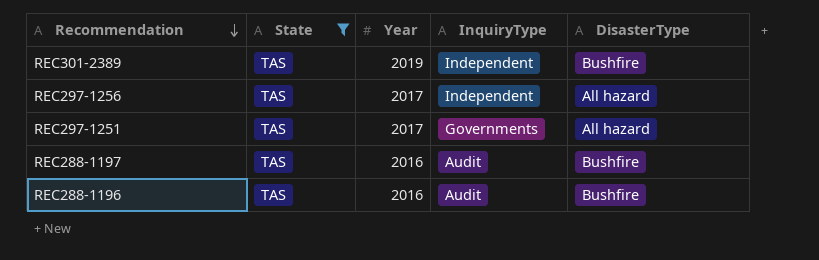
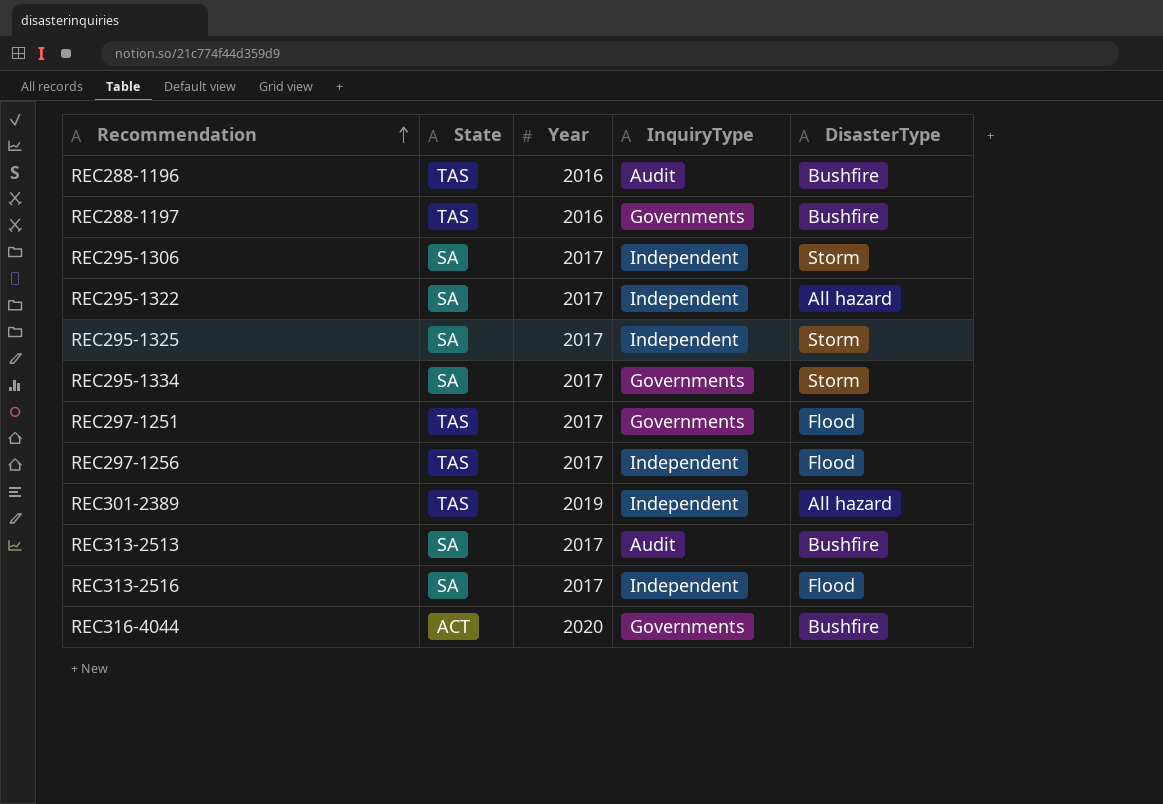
filter: State = TAS -> none
row order: Recommendation descending -> Recommendation ascending
REC288-1197 | InquiryType: Audit -> Governments
REC297-1251 | DisasterType: All hazard -> Flood
REC297-1256 | DisasterType: All hazard -> Flood
REC301-2389 | DisasterType: Bushfire -> All hazard

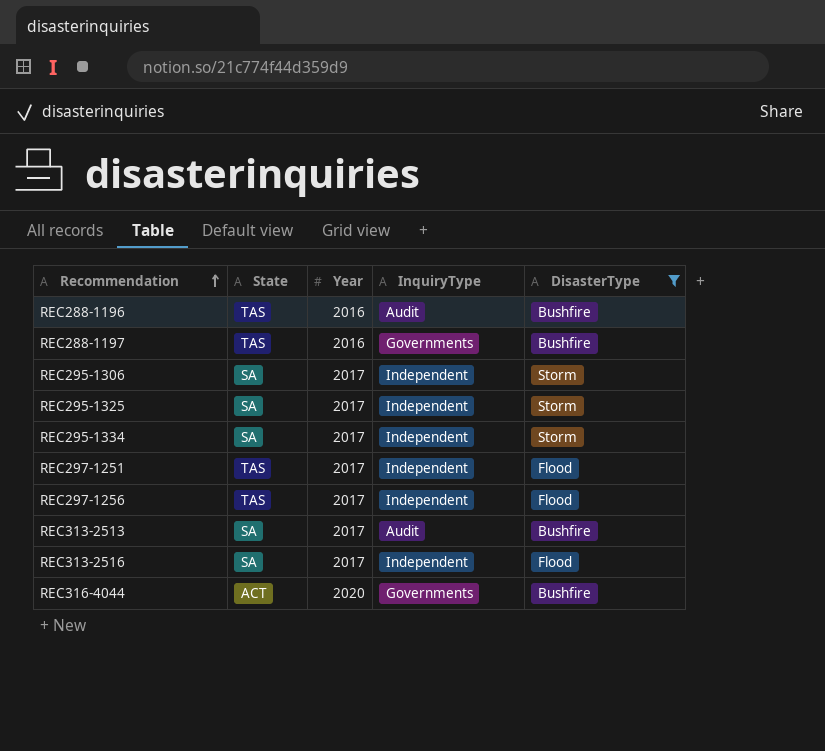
filter: none -> DisasterType != All hazard
REC295-1334 | InquiryType: Governments -> Independent
REC297-1251 | InquiryType: Governments -> Independent

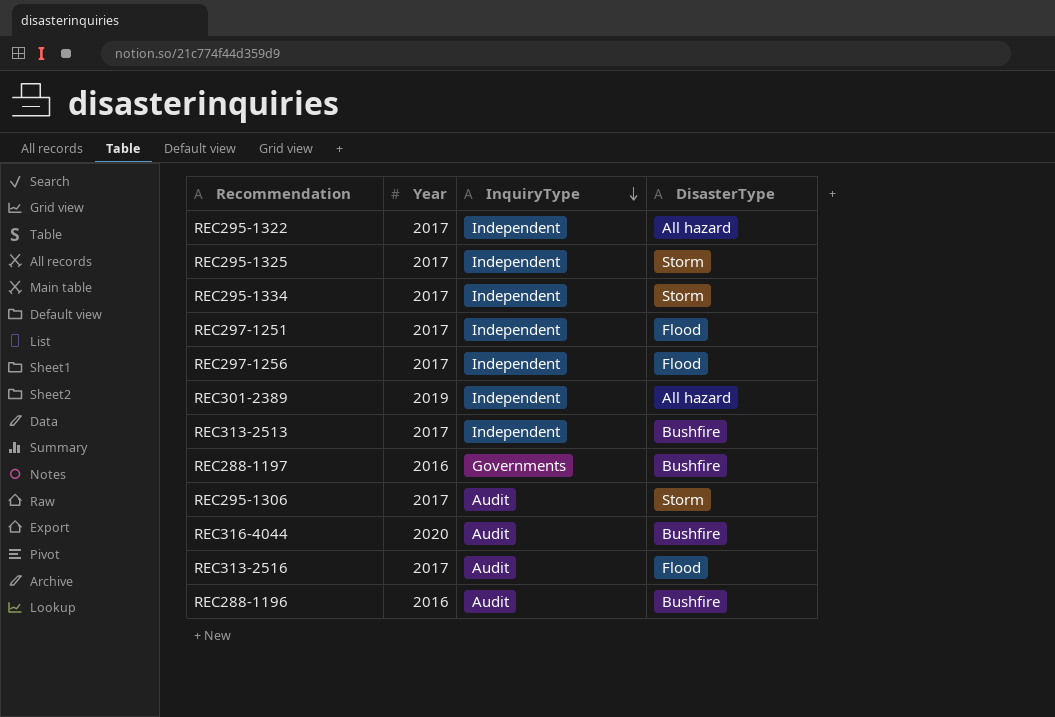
filter: DisasterType != All hazard -> none
row order: Recommendation ascending -> InquiryType descending
column State | position: 2 -> none
REC313-2513 | InquiryType: Audit -> Independent
REC295-1306 | InquiryType: Independent -> Audit
REC316-4044 | InquiryType: Governments -> Audit
REC313-2516 | InquiryType: Independent -> Audit

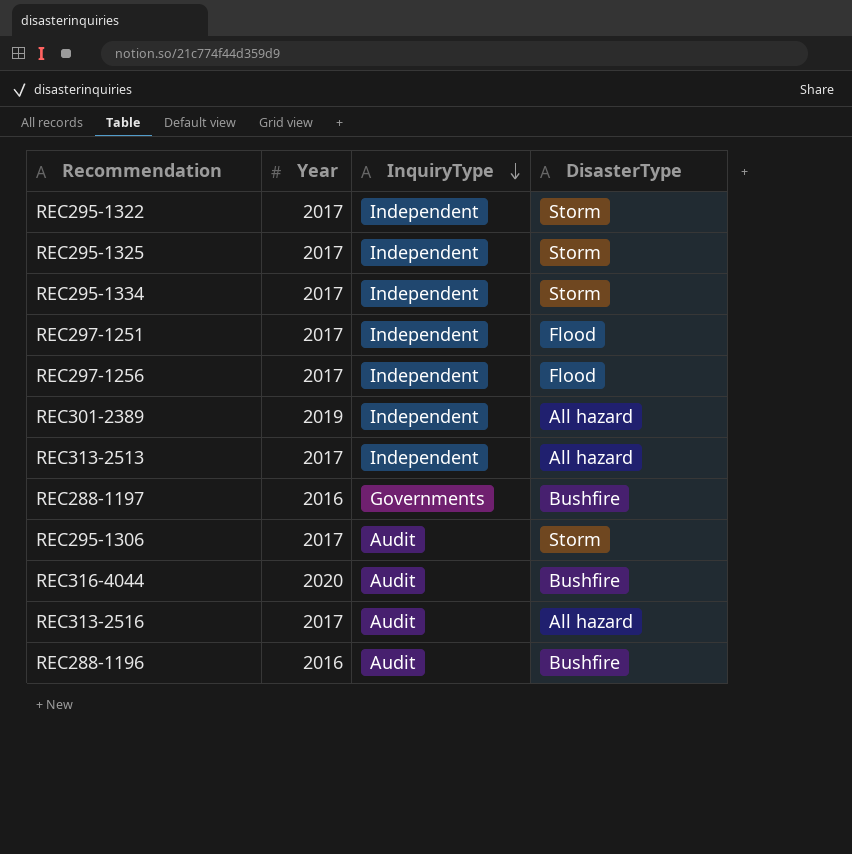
REC295-1322 | DisasterType: All hazard -> Storm
REC313-2513 | DisasterType: Bushfire -> All hazard
REC313-2516 | DisasterType: Flood -> All hazard

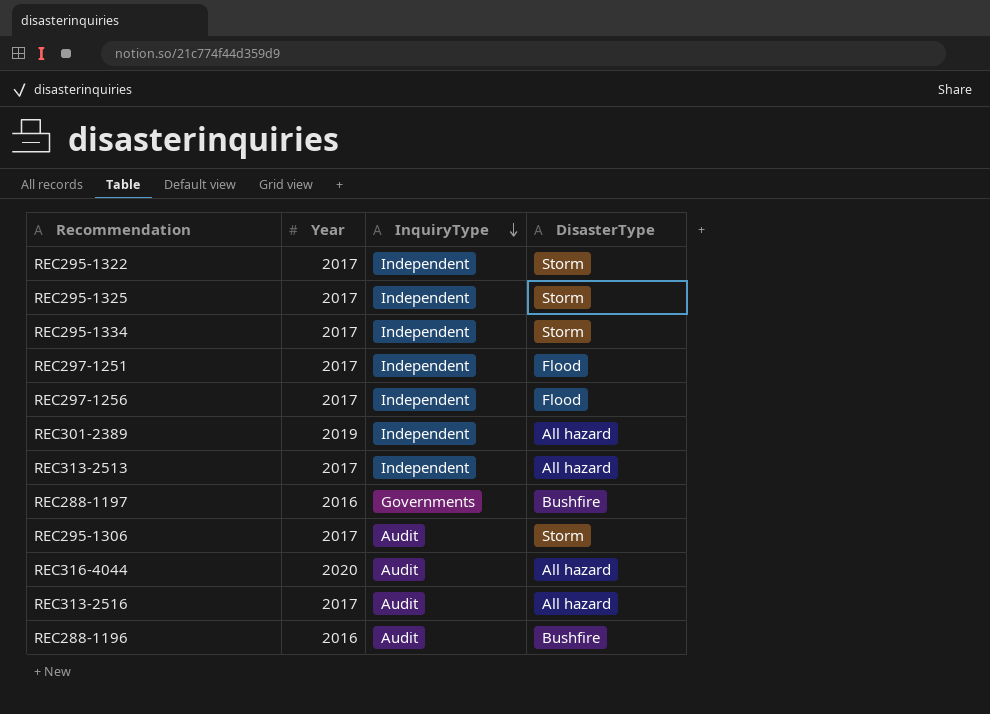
REC316-4044 | DisasterType: Bushfire -> All hazard

